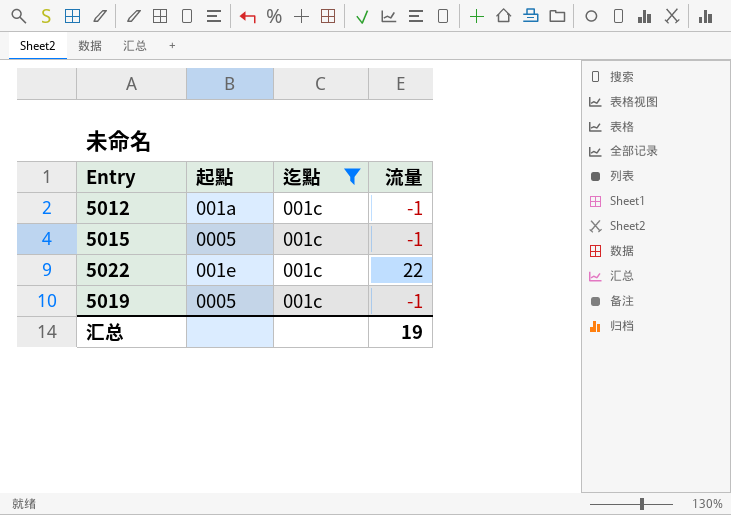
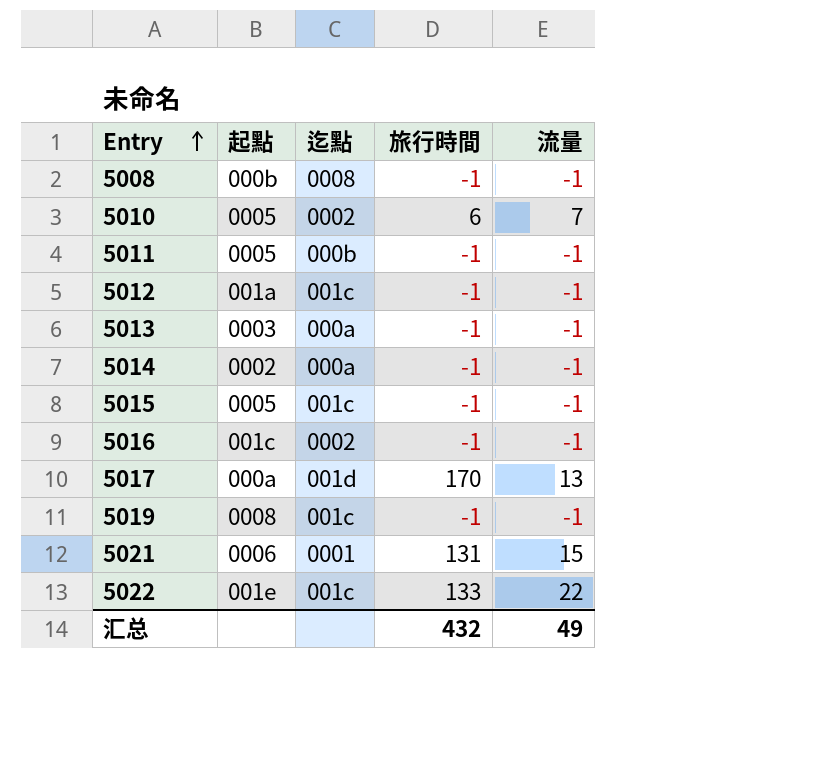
filter: 迄點 = 001c -> none
row order: none -> Entry ascending
column 旅行時間 | position: none -> 4
5019 | 起點: 0005 -> 0008
汇总 | 流量: 19 -> 49

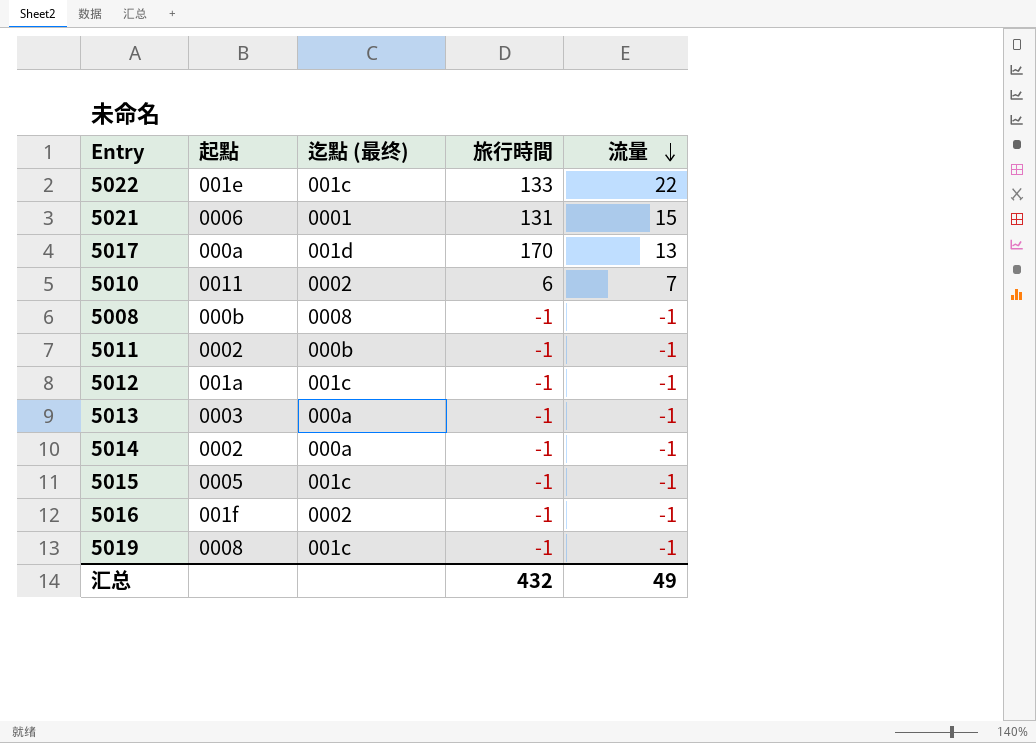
row order: Entry ascending -> 流量 descending
column name: 迄點 -> 迄點 (最终)
5010 | 起點: 0005 -> 0011
5011 | 起點: 0005 -> 0002
5016 | 起點: 001c -> 001f

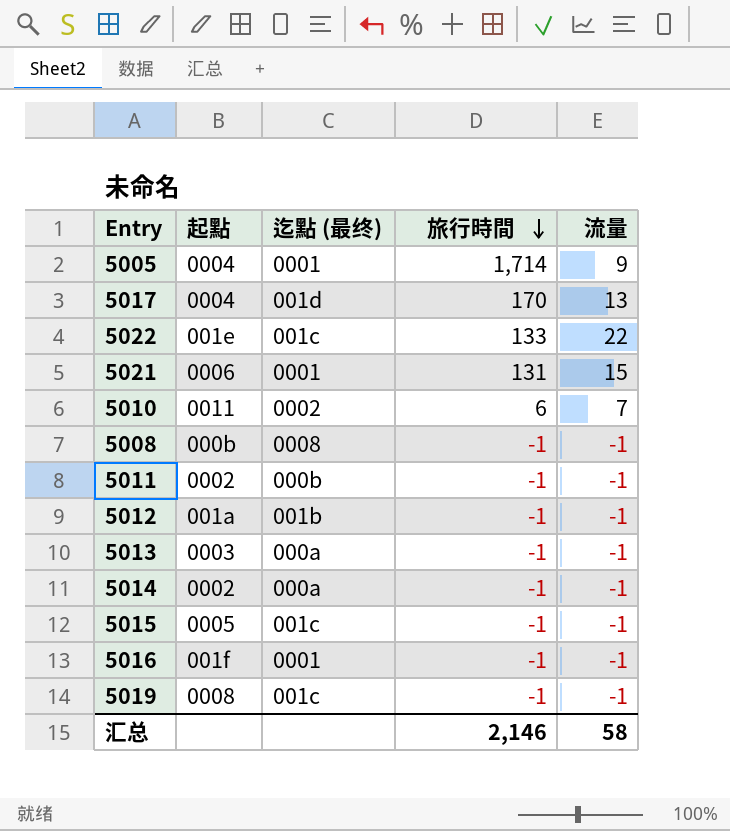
row order: 流量 descending -> 旅行時間 descending
row 5005: none -> 0004 | 0001 | 1,714 | 9
5017 | 起點: 000a -> 0004
5012 | 迄點 (最终): 001c -> 001b
5016 | 迄點 (最终): 0002 -> 0001
汇总 | 旅行時間: 432 -> 2,146
汇总 | 流量: 49 -> 58

